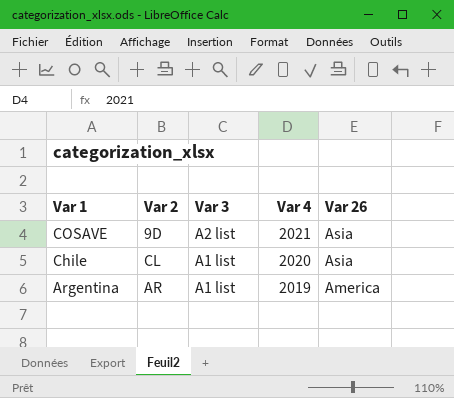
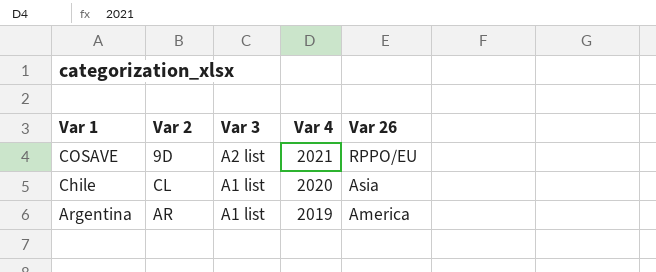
COSAVE | Var 26: Asia -> RPPO/EU

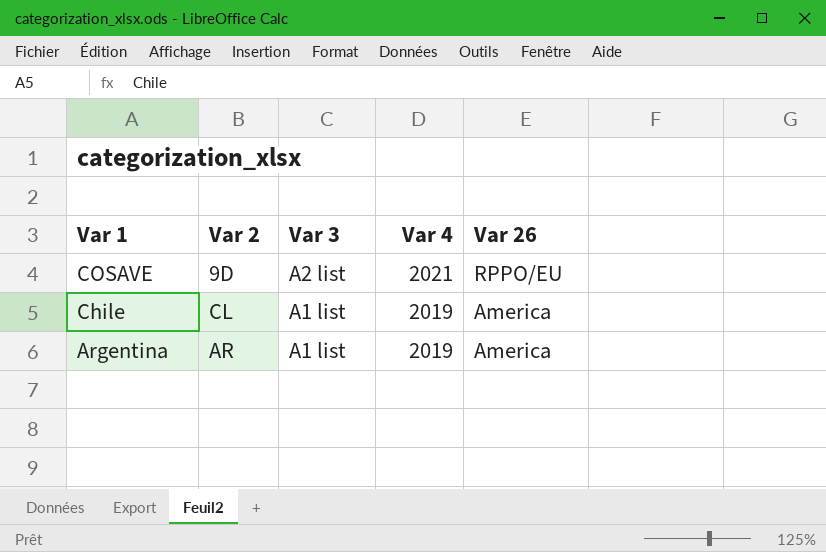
Chile | Var 4: 2020 -> 2019
Chile | Var 26: Asia -> America

